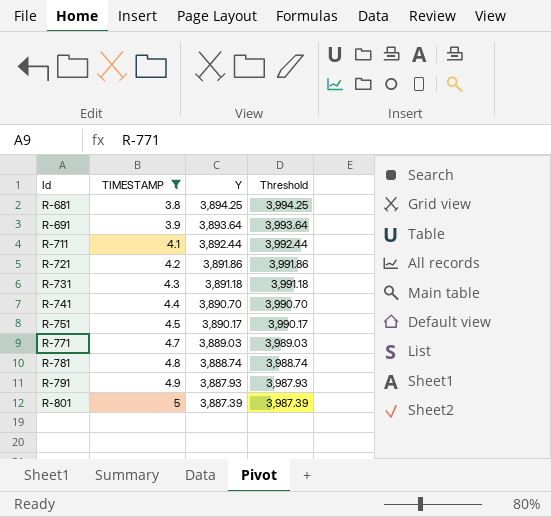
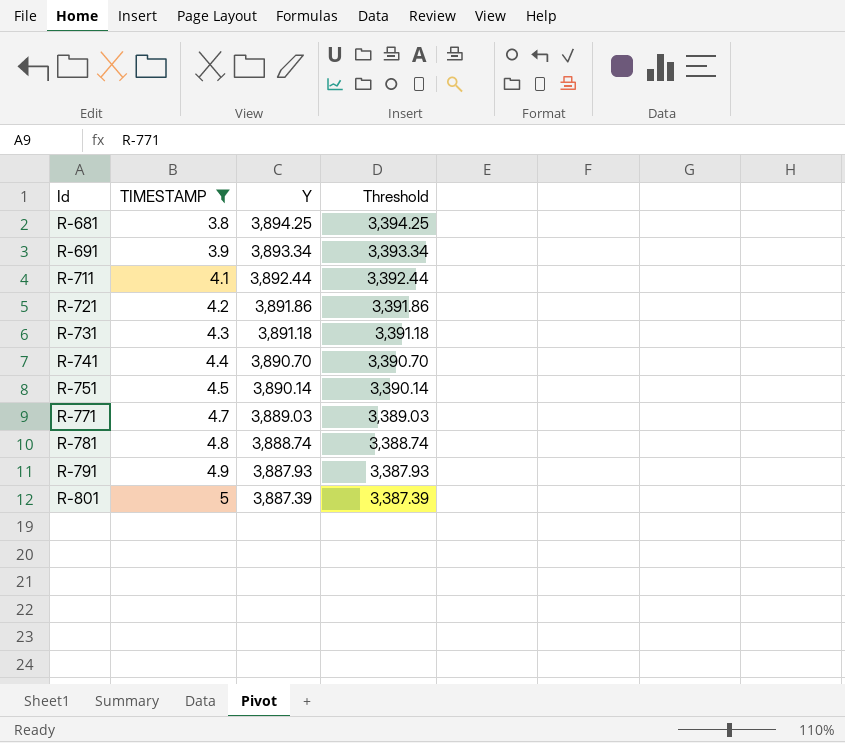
column Threshold | formula: [Y] + 100 -> [Y] - 500
R-691 | Y: 3,893.64 -> 3,893.34
R-751 | Y: 3,890.17 -> 3,890.14

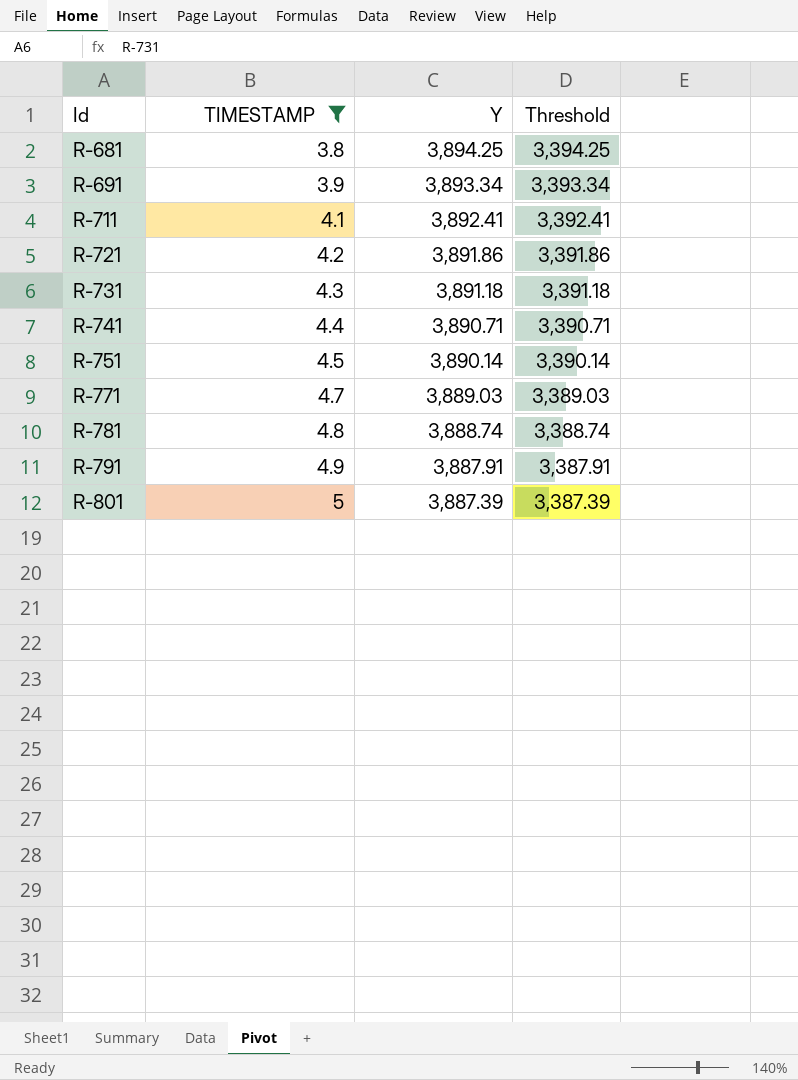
R-711 | Y: 3,892.44 -> 3,892.41
R-711 | Threshold: 3,392.44 -> 3,392.41
R-741 | Y: 3,890.70 -> 3,890.71
R-741 | Threshold: 3,390.70 -> 3,390.71
R-791 | Y: 3,887.93 -> 3,887.91
R-791 | Threshold: 3,387.93 -> 3,387.91

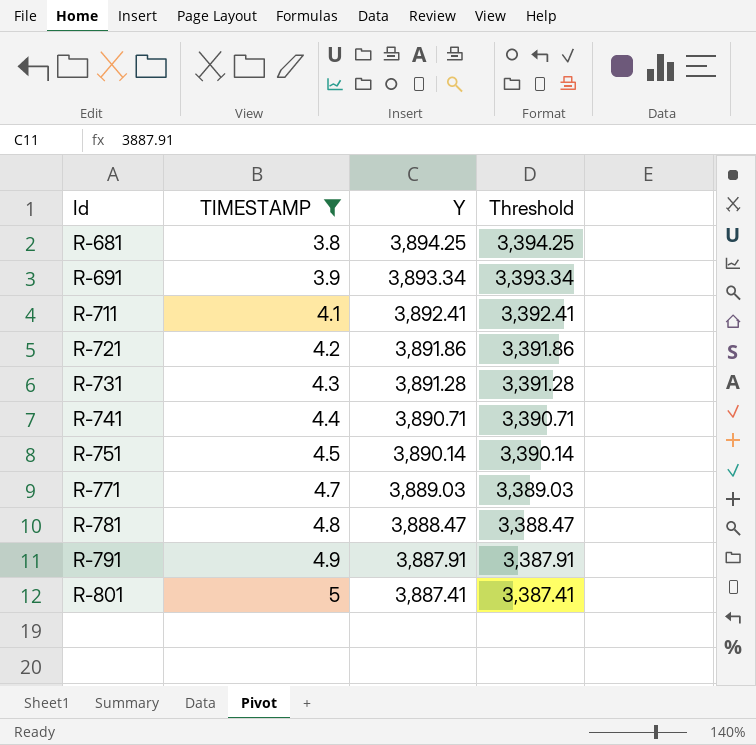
R-731 | Y: 3,891.18 -> 3,891.28
R-731 | Threshold: 3,391.18 -> 3,391.28
R-781 | Y: 3,888.74 -> 3,888.47
R-781 | Threshold: 3,388.74 -> 3,388.47
R-801 | Y: 3,887.39 -> 3,887.41
R-801 | Threshold: 3,387.39 -> 3,387.41

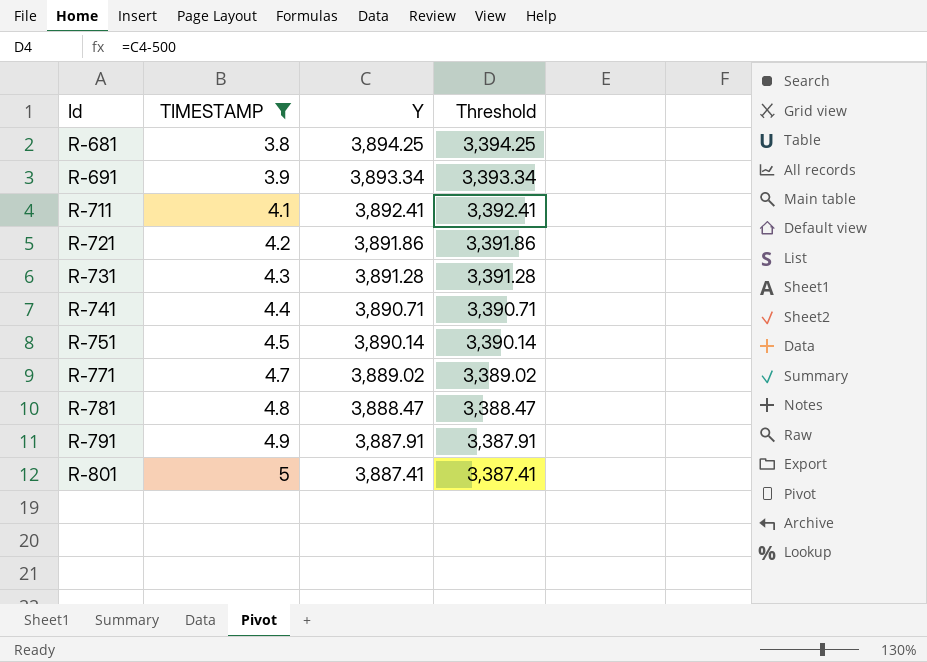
R-771 | Y: 3,889.03 -> 3,889.02
R-771 | Threshold: 3,389.03 -> 3,389.02

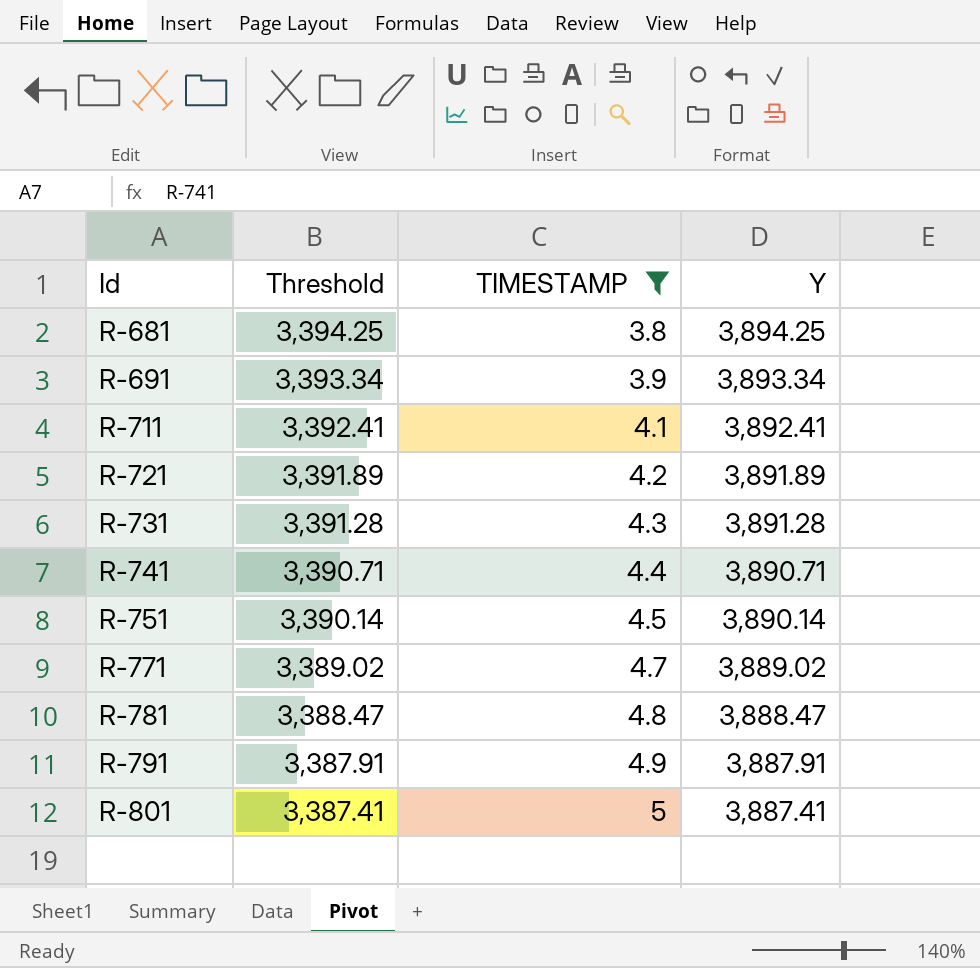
column Threshold | position: 4 -> 2
R-721 | Threshold: 3,391.86 -> 3,391.89
R-721 | Y: 3,891.86 -> 3,891.89

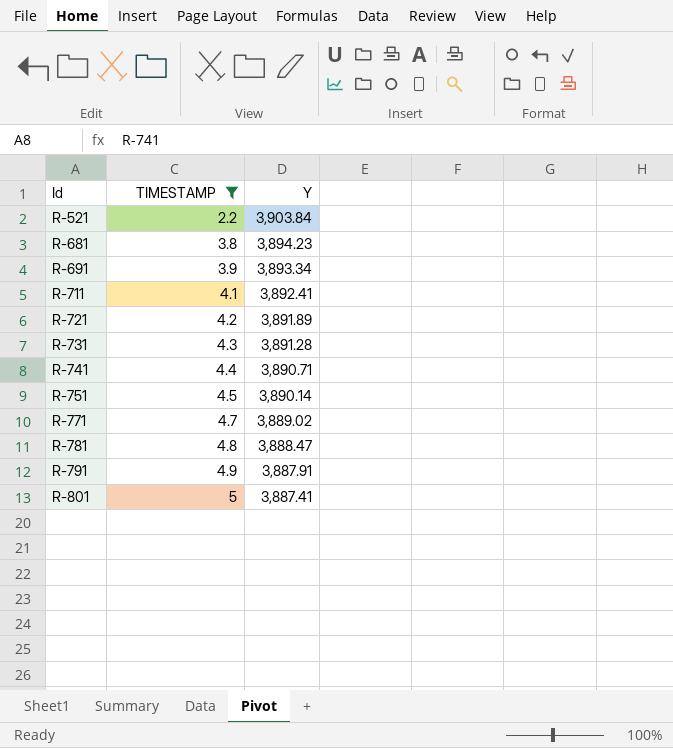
column Threshold | formula: [Y] - 500 -> none
row R-521: none -> 2.2 | 3,903.84
R-681 | Y: 3,894.25 -> 3,894.23

